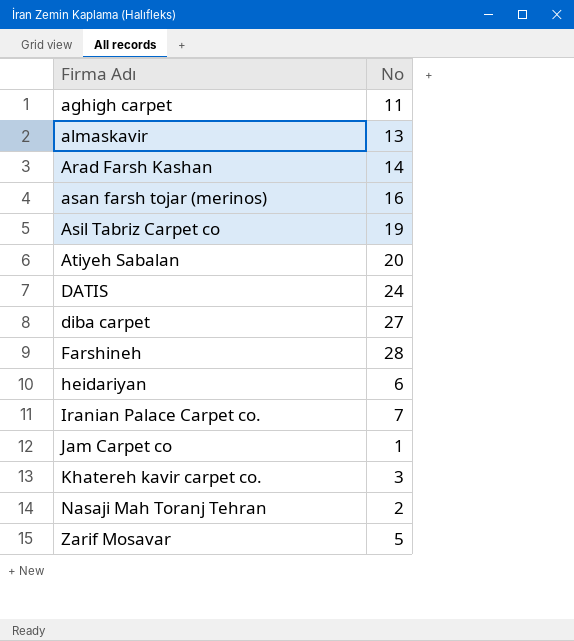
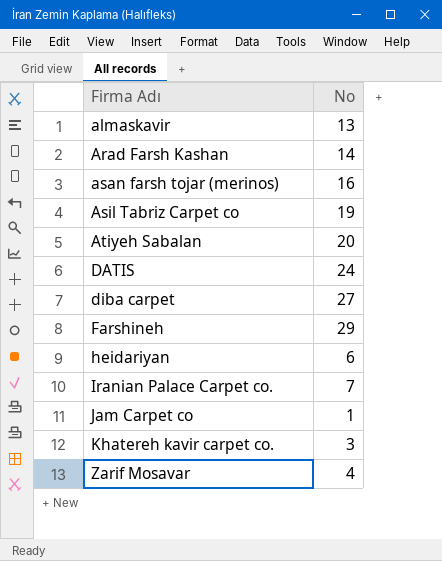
row aghigh carpet: 11 -> none
row Nasaji Mah Toranj Tehran: 2 -> none
Farshineh | No: 28 -> 29
Zarif Mosavar | No: 5 -> 4

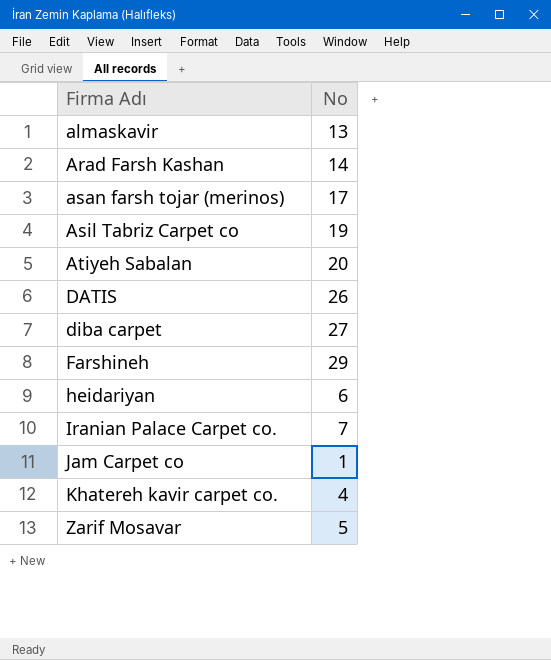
asan farsh tojar (merinos) | No: 16 -> 17
DATIS | No: 24 -> 26
Khatereh kavir carpet co. | No: 3 -> 4
Zarif Mosavar | No: 4 -> 5

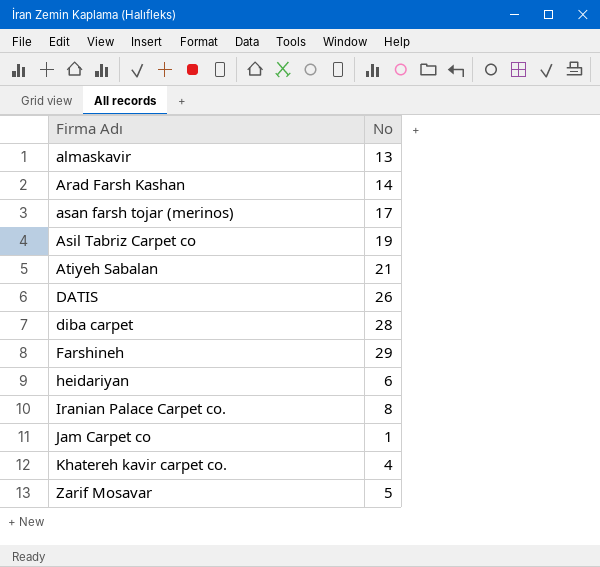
Atiyeh Sabalan | No: 20 -> 21
diba carpet | No: 27 -> 28
Iranian Palace Carpet co. | No: 7 -> 8

